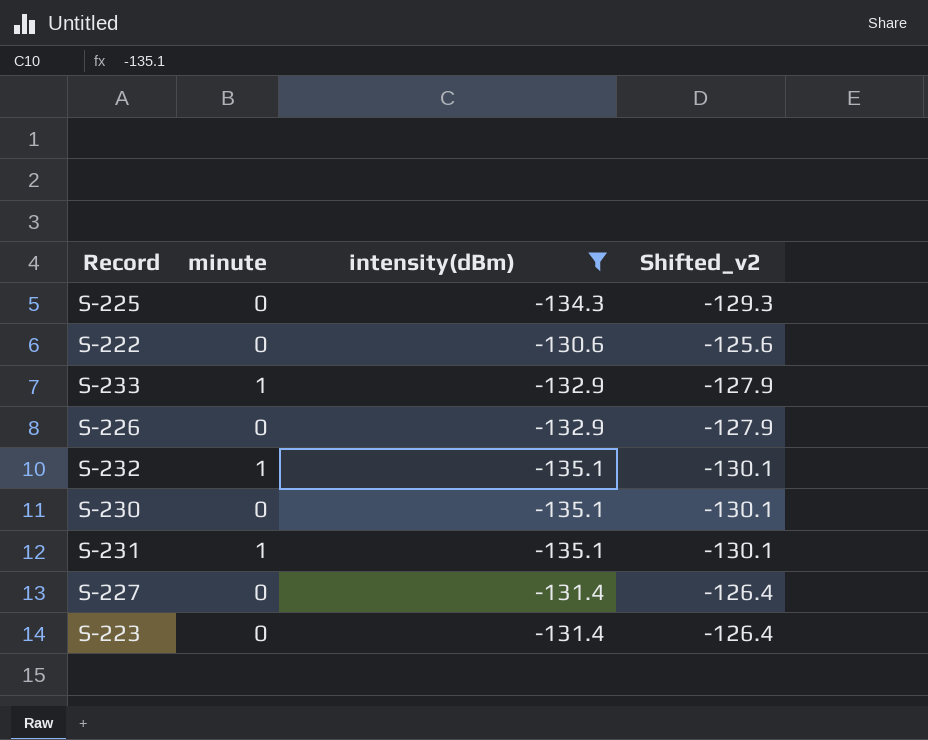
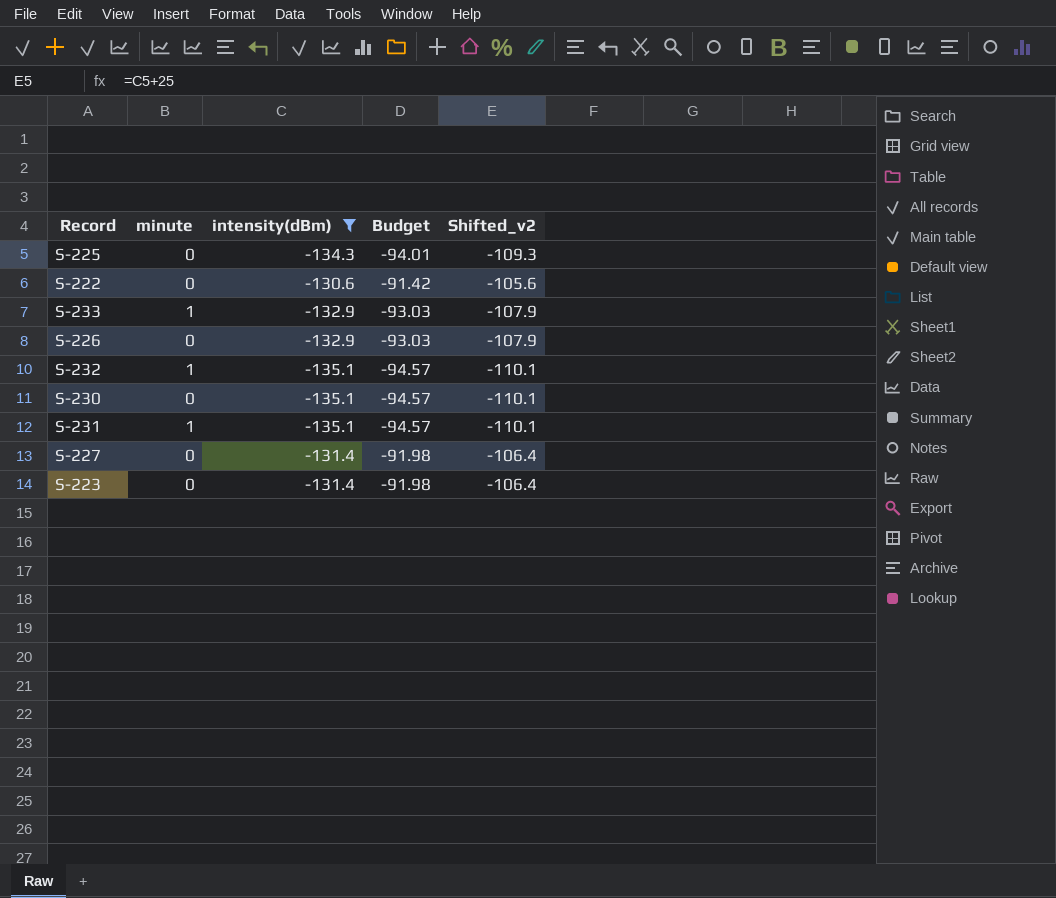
column Budget | formula: none -> [intensity(dBm)] * 0.7
column Shifted_v2 | formula: [intensity(dBm)] + 5 -> [intensity(dBm)] + 25

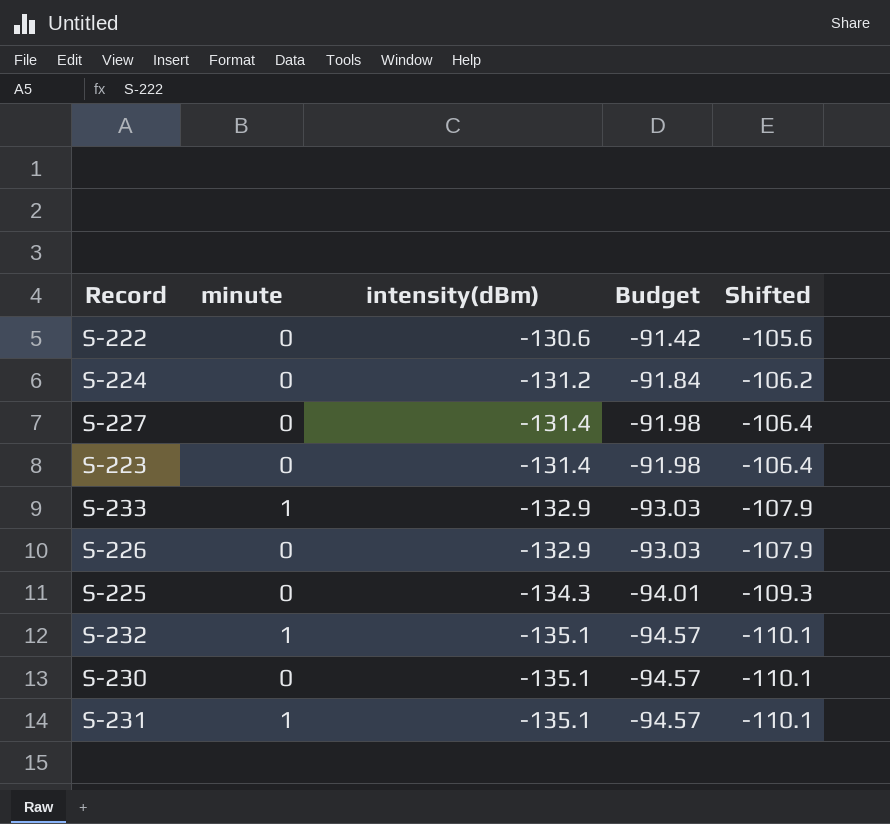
filter: intensity(dBm) != -131.2 -> none
row order: none -> intensity(dBm) descending
column name: Shifted_v2 -> Shifted

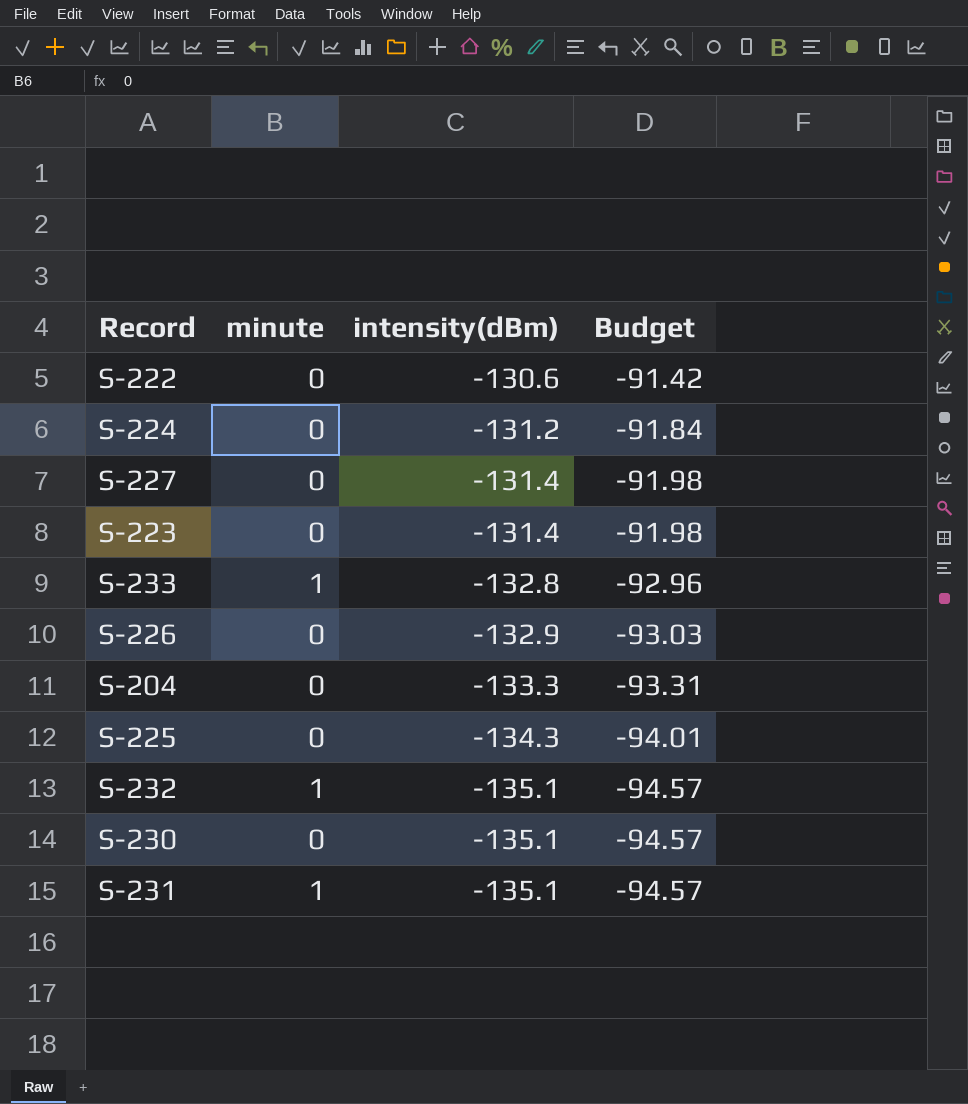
column Shifted | formula: [intensity(dBm)] + 25 -> none
S-233 | intensity(dBm): -132.9 -> -132.8
S-233 | Budget: -93.03 -> -92.96
row S-204: none -> 0 | -133.3 | -93.31

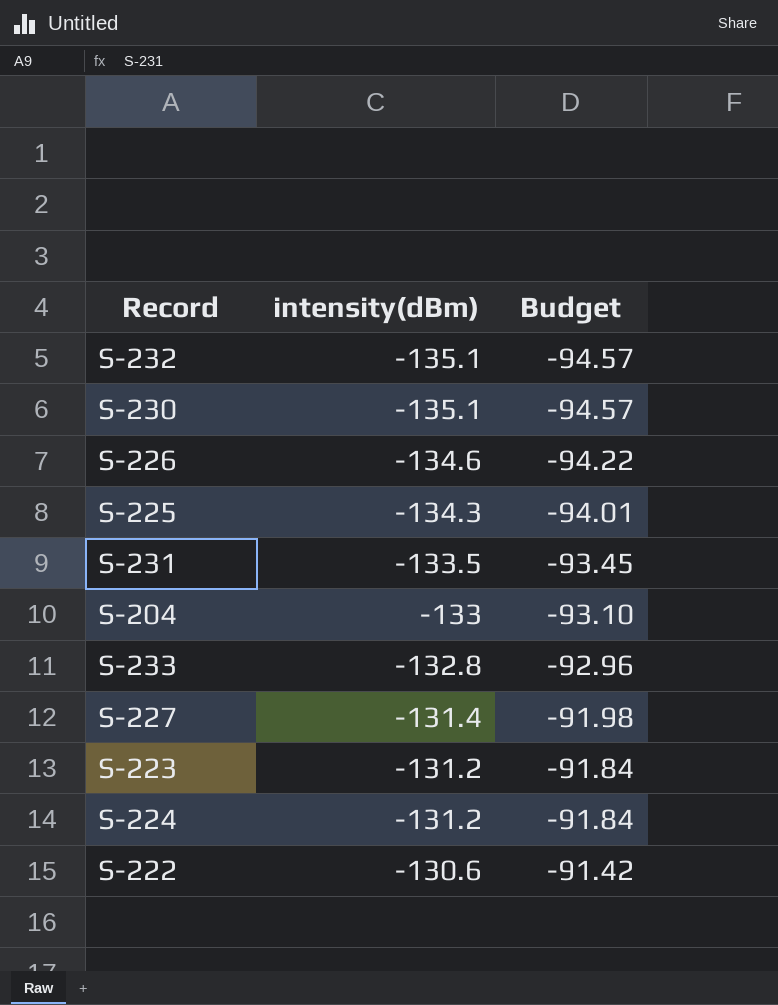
row order: intensity(dBm) descending -> intensity(dBm) ascending
column minute | position: 2 -> none
S-226 | intensity(dBm): -132.9 -> -134.6
S-226 | Budget: -93.03 -> -94.22
S-231 | intensity(dBm): -135.1 -> -133.5
S-231 | Budget: -94.57 -> -93.45
S-204 | intensity(dBm): -133.3 -> -133
S-204 | Budget: -93.31 -> -93.10
S-223 | intensity(dBm): -131.4 -> -131.2
S-223 | Budget: -91.98 -> -91.84

